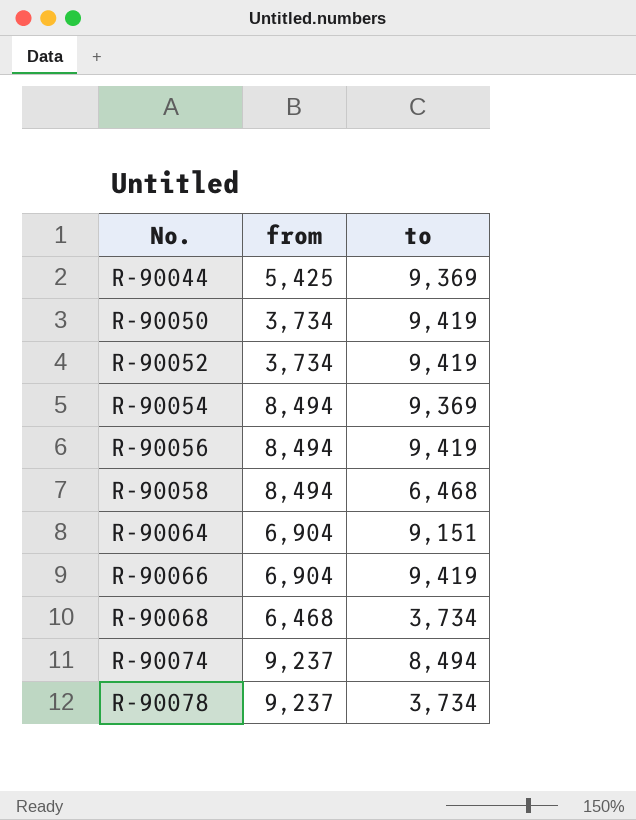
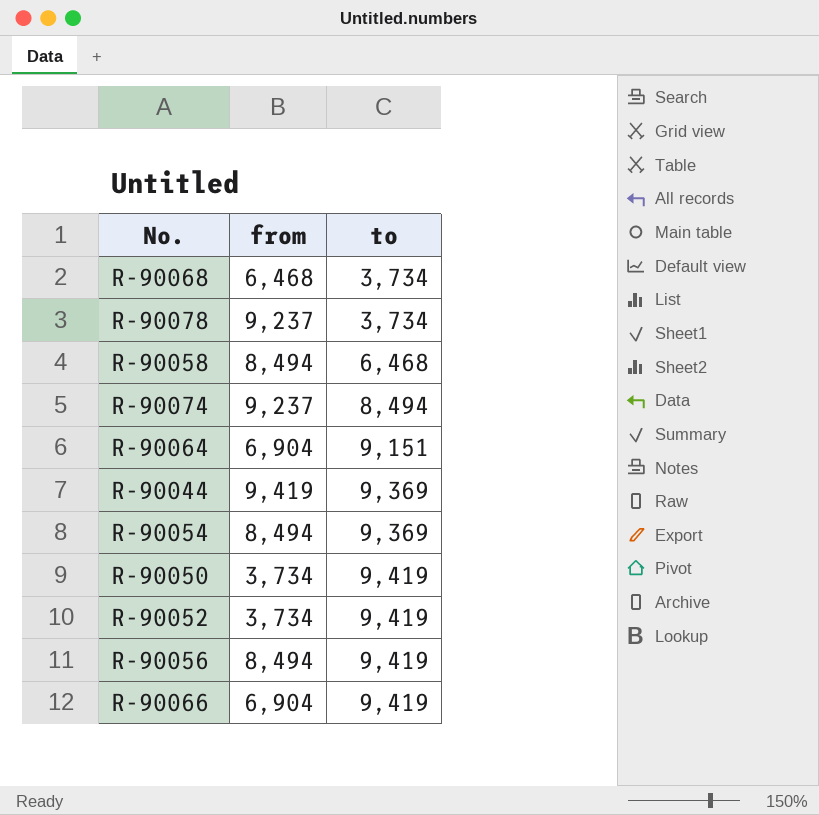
row order: No. ascending -> to ascending
R-90044 | from: 5,425 -> 9,419

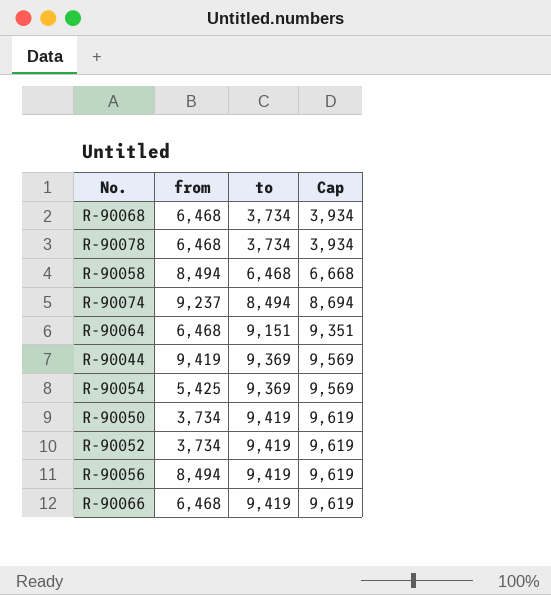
column Cap | formula: none -> [to] + 200
R-90078 | from: 9,237 -> 6,468
R-90064 | from: 6,904 -> 6,468
R-90054 | from: 8,494 -> 5,425
R-90066 | from: 6,904 -> 6,468

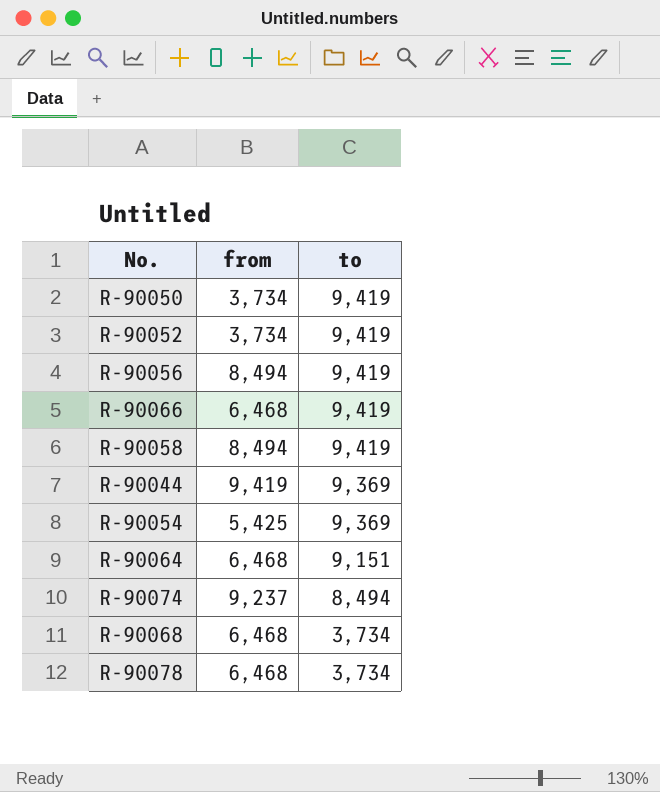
row order: to ascending -> to descending
column Cap | formula: [to] + 200 -> none
R-90058 | to: 6,468 -> 9,419

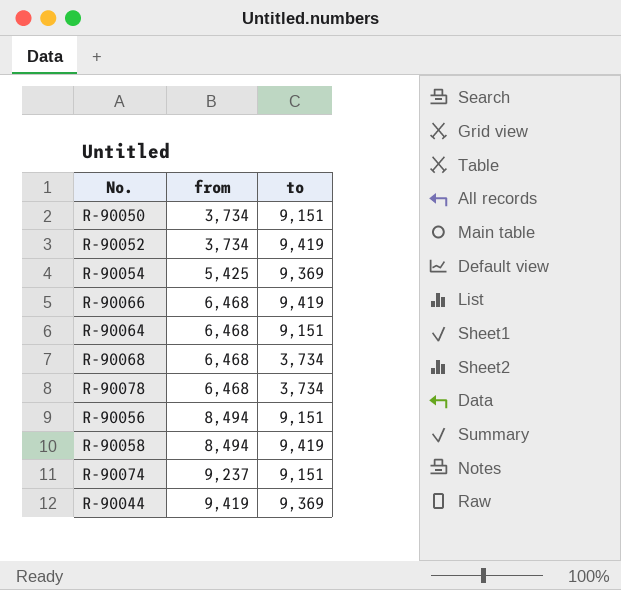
row order: to descending -> from ascending
R-90050 | to: 9,419 -> 9,151
R-90056 | to: 9,419 -> 9,151
R-90074 | to: 8,494 -> 9,151

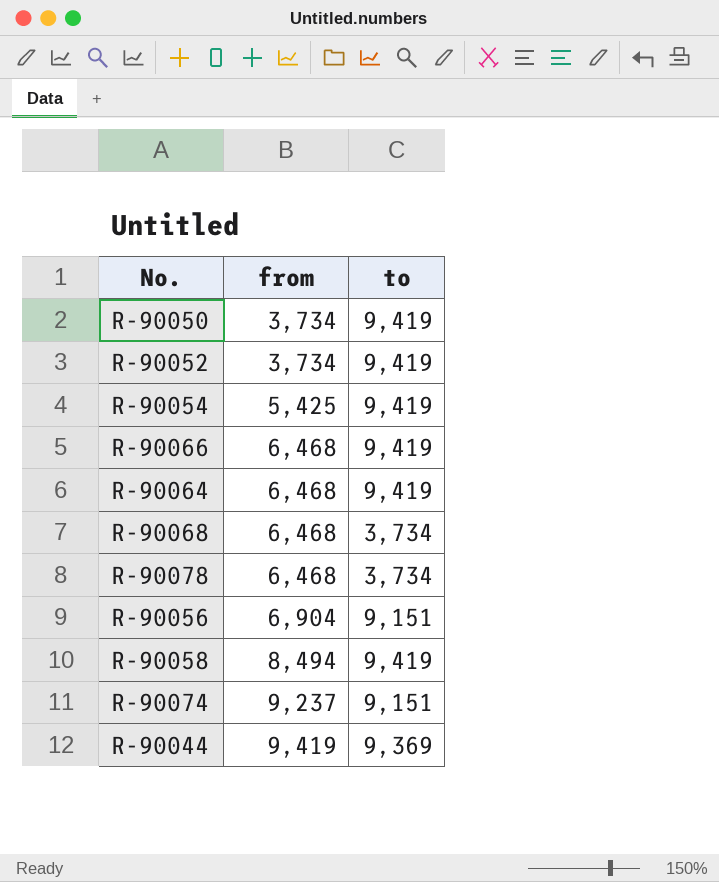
R-90050 | to: 9,151 -> 9,419
R-90054 | to: 9,369 -> 9,419
R-90064 | to: 9,151 -> 9,419
R-90056 | from: 8,494 -> 6,904

